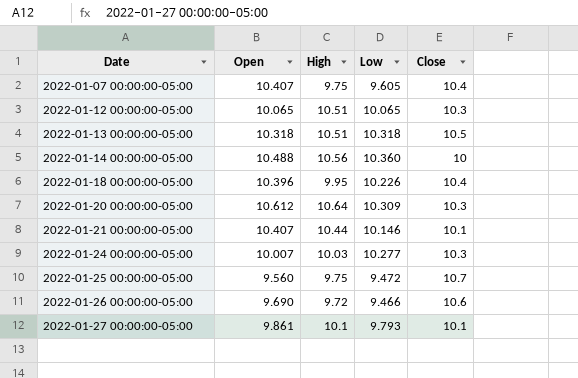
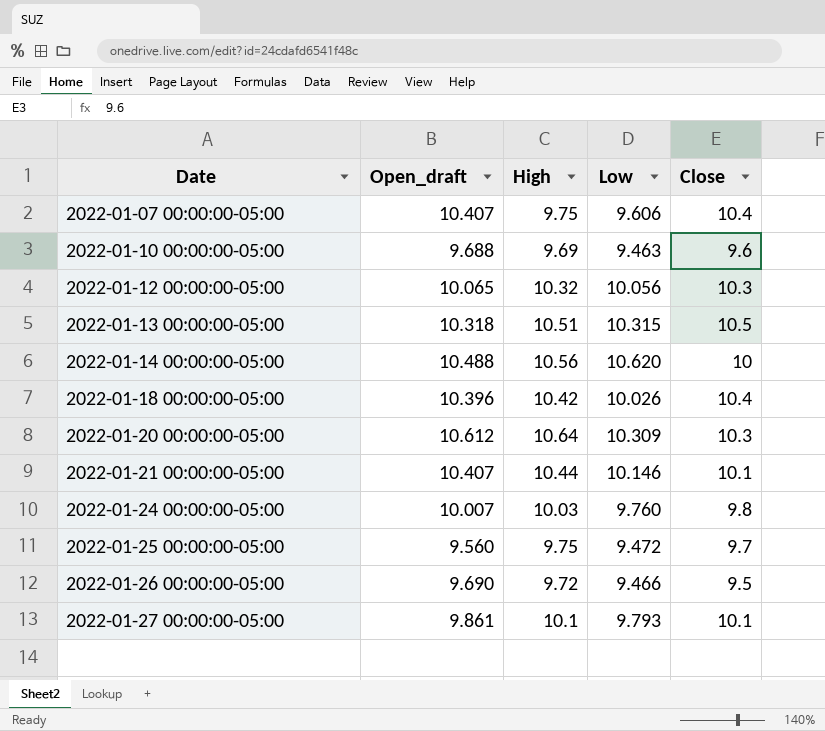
column name: Open -> Open_draft
2022-01-07 00:00:00-05:00 | Low: 9.605 -> 9.606
row 2022-01-10 00:00:00-05:00: none -> 9.688 | 9.69 | 9.463 | 9.6
2022-01-12 00:00:00-05:00 | High: 10.51 -> 10.32
2022-01-12 00:00:00-05:00 | Low: 10.065 -> 10.056
2022-01-13 00:00:00-05:00 | Low: 10.318 -> 10.315
2022-01-14 00:00:00-05:00 | Low: 10.360 -> 10.620
2022-01-18 00:00:00-05:00 | High: 9.95 -> 10.42
2022-01-18 00:00:00-05:00 | Low: 10.226 -> 10.026
2022-01-24 00:00:00-05:00 | Low: 10.277 -> 9.760
2022-01-24 00:00:00-05:00 | Close: 10.3 -> 9.8
2022-01-25 00:00:00-05:00 | Close: 10.7 -> 9.7
2022-01-26 00:00:00-05:00 | Close: 10.6 -> 9.5

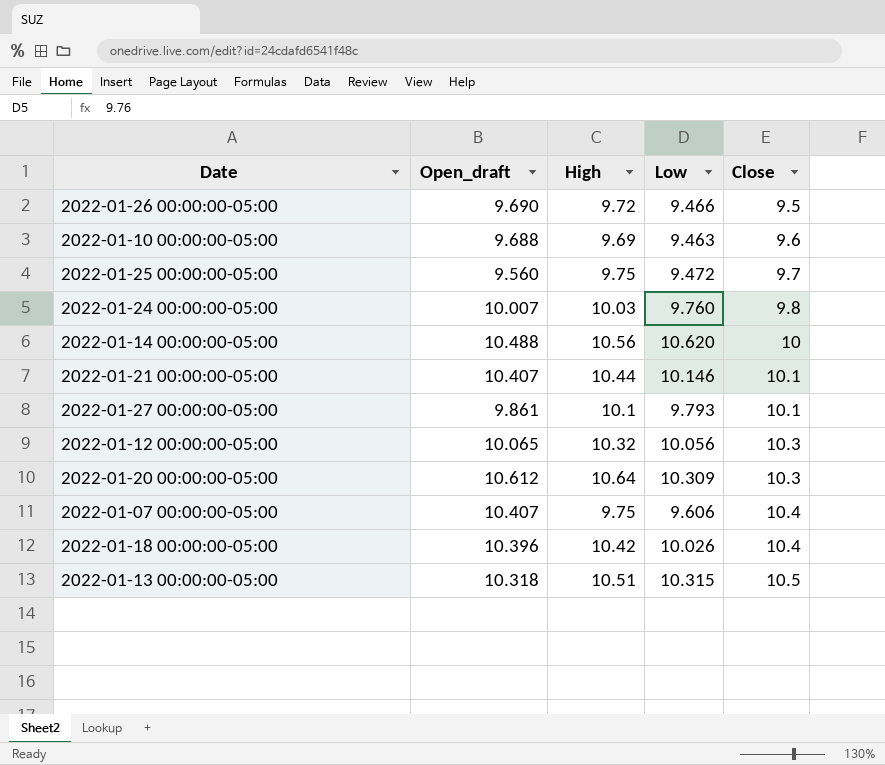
row order: Date ascending -> Close ascending

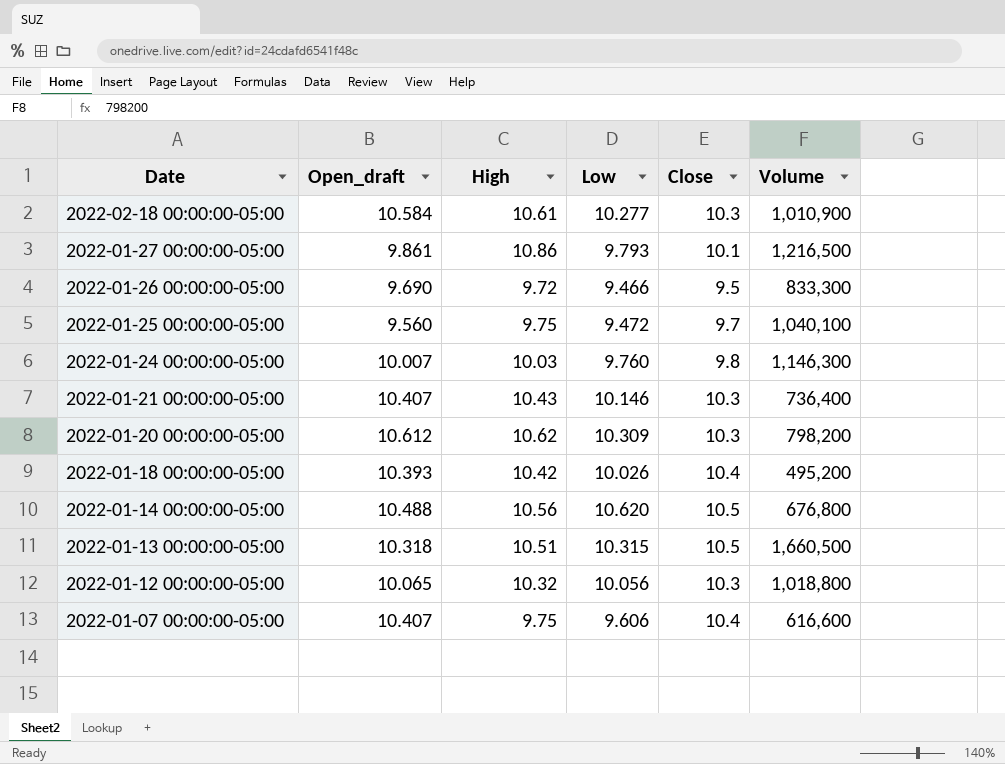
row order: Close ascending -> Date descending
column Volume | position: none -> 6
row 2022-01-10 00:00:00-05:00: 9.688 | 9.69 | 9.463 | 9.6 -> none
row 2022-02-18 00:00:00-05:00: none -> 10.584 | 10.61 | 10.277 | 10.3 | 1,010,900
2022-01-27 00:00:00-05:00 | High: 10.1 -> 10.86
2022-01-21 00:00:00-05:00 | High: 10.44 -> 10.43
2022-01-21 00:00:00-05:00 | Close: 10.1 -> 10.3
2022-01-20 00:00:00-05:00 | High: 10.64 -> 10.62
2022-01-18 00:00:00-05:00 | Open_draft: 10.396 -> 10.393
2022-01-14 00:00:00-05:00 | Close: 10 -> 10.5

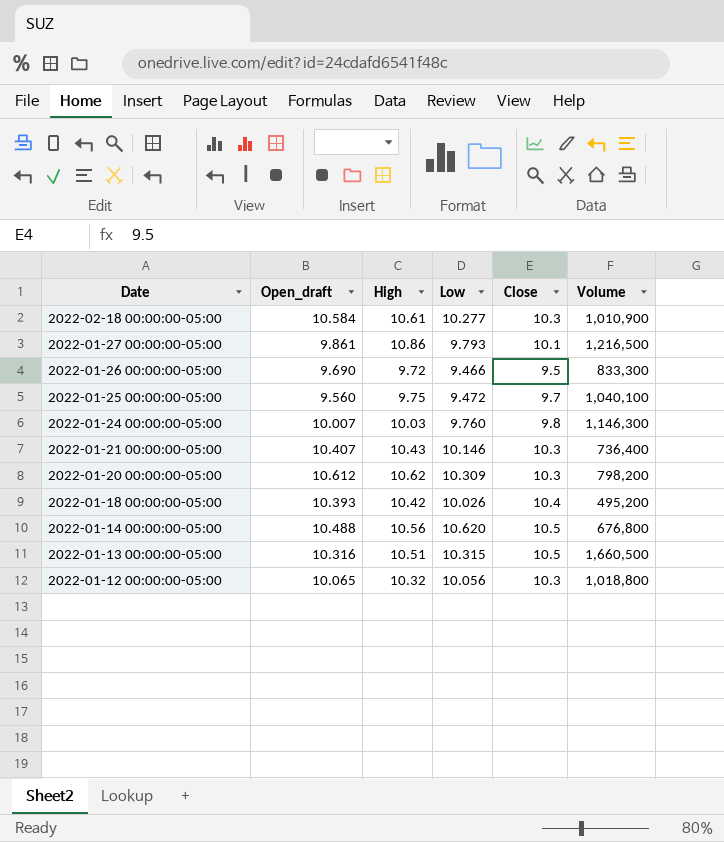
row 2022-01-07 00:00:00-05:00: 10.407 | 9.75 | 9.606 | 10.4 | 616,600 -> none
2022-01-13 00:00:00-05:00 | Open_draft: 10.318 -> 10.316

